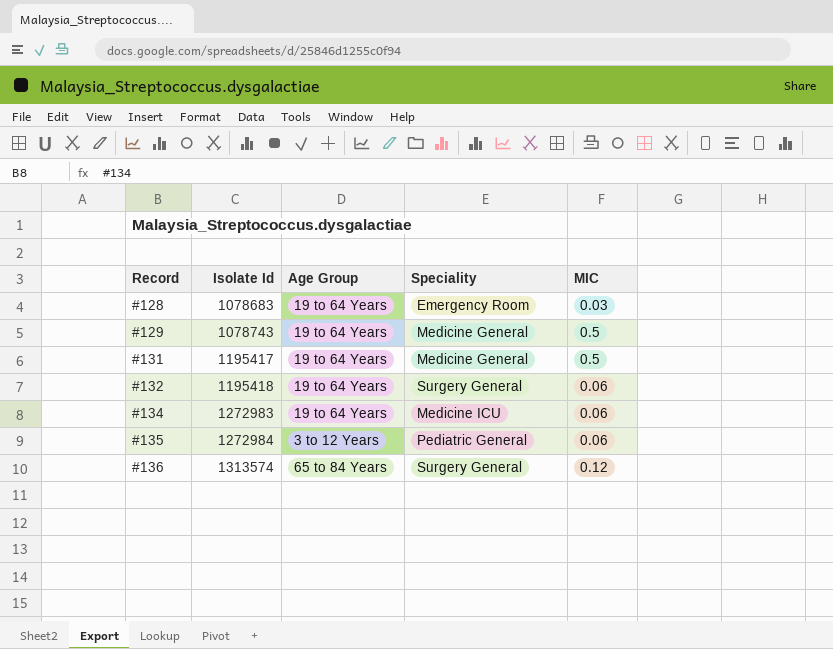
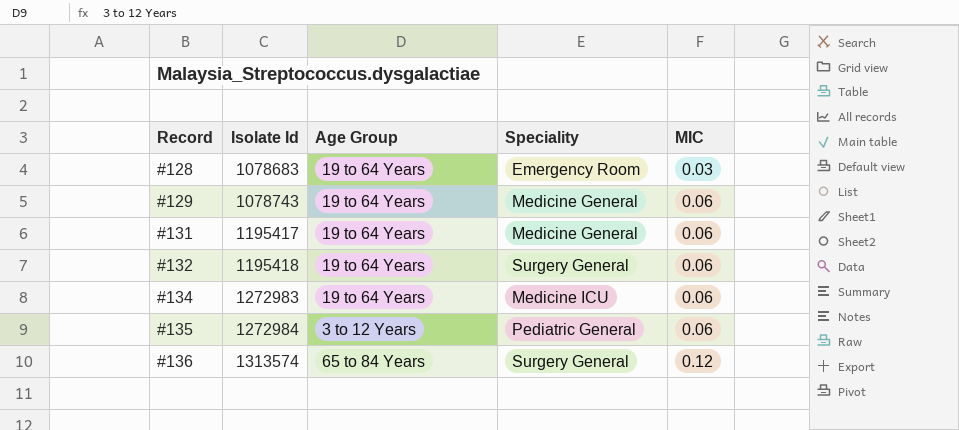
#129 | MIC: 0.5 -> 0.06
#131 | MIC: 0.5 -> 0.06

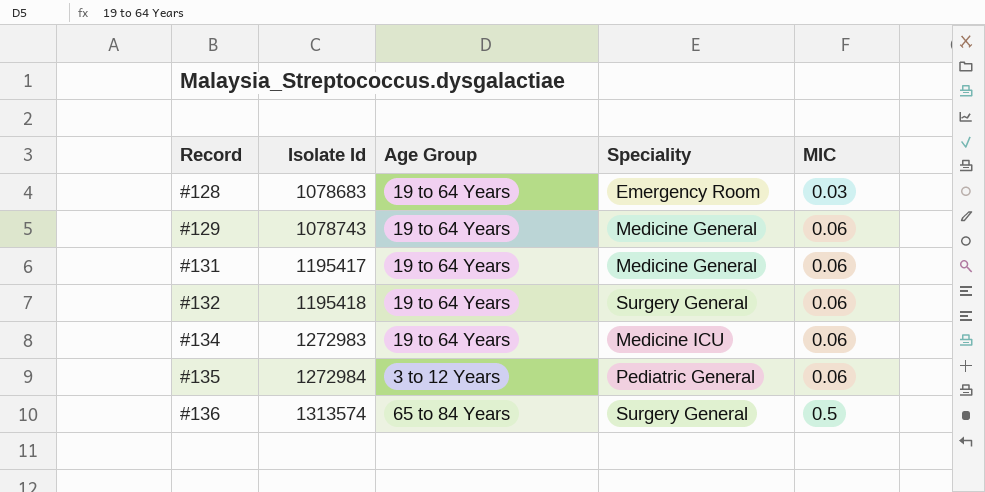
#136 | MIC: 0.12 -> 0.5

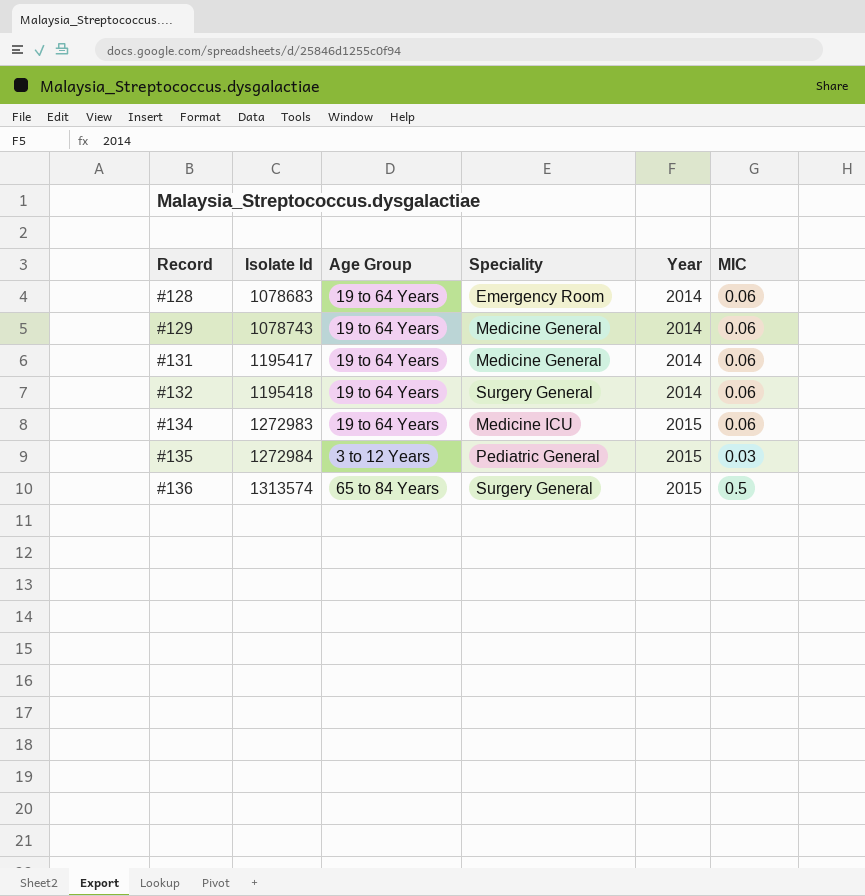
column Year | position: none -> 5
#128 | MIC: 0.03 -> 0.06
#135 | MIC: 0.06 -> 0.03

